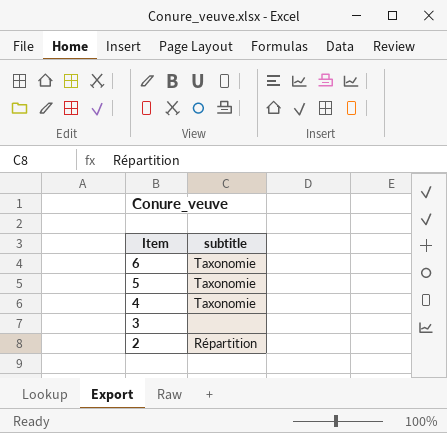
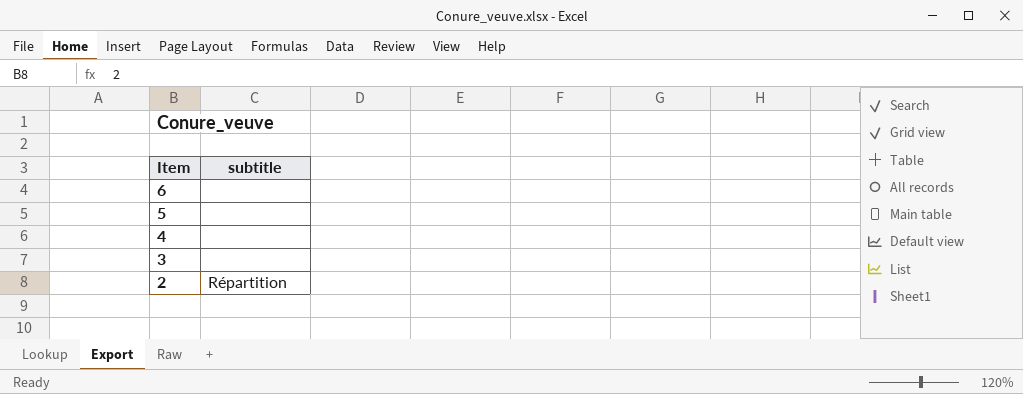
6 | subtitle: Taxonomie -> none
5 | subtitle: Taxonomie -> none
4 | subtitle: Taxonomie -> none

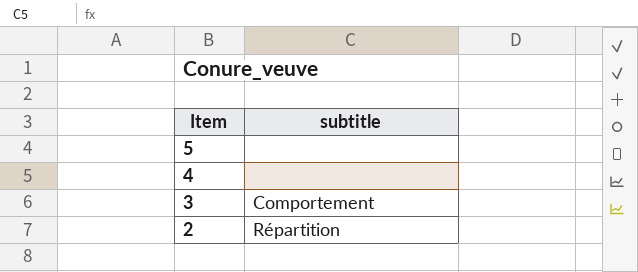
row 6: none -> none
3 | subtitle: none -> Comportement

